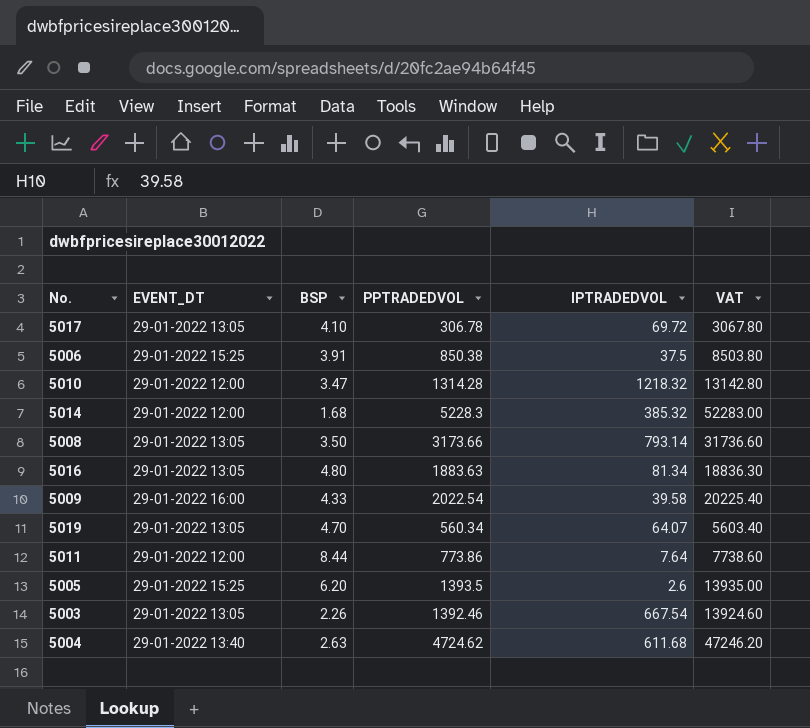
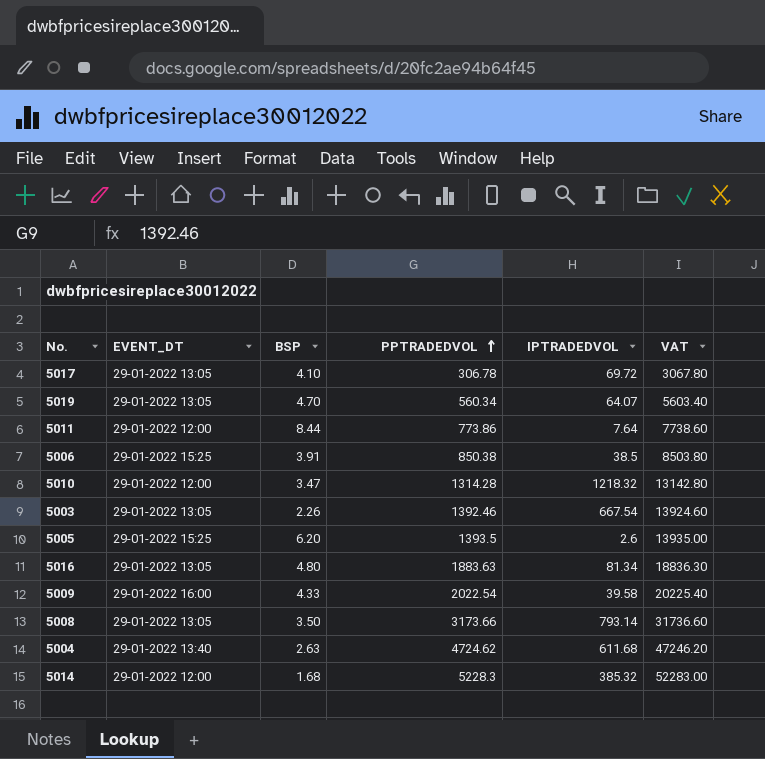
row order: none -> PPTRADEDVOL ascending
5006 | IPTRADEDVOL: 37.5 -> 38.5

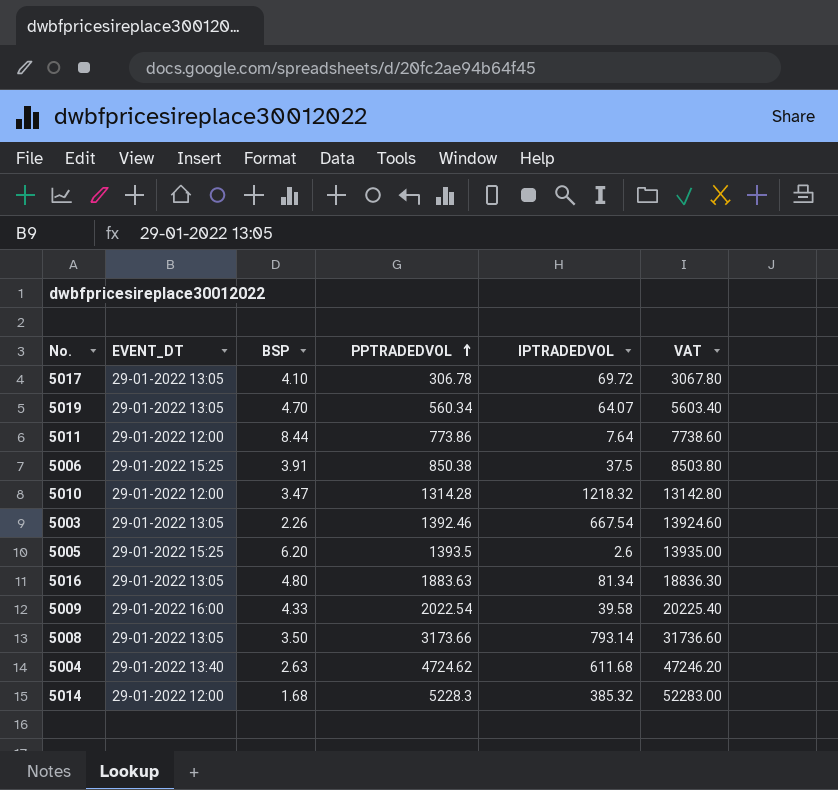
5006 | IPTRADEDVOL: 38.5 -> 37.5

